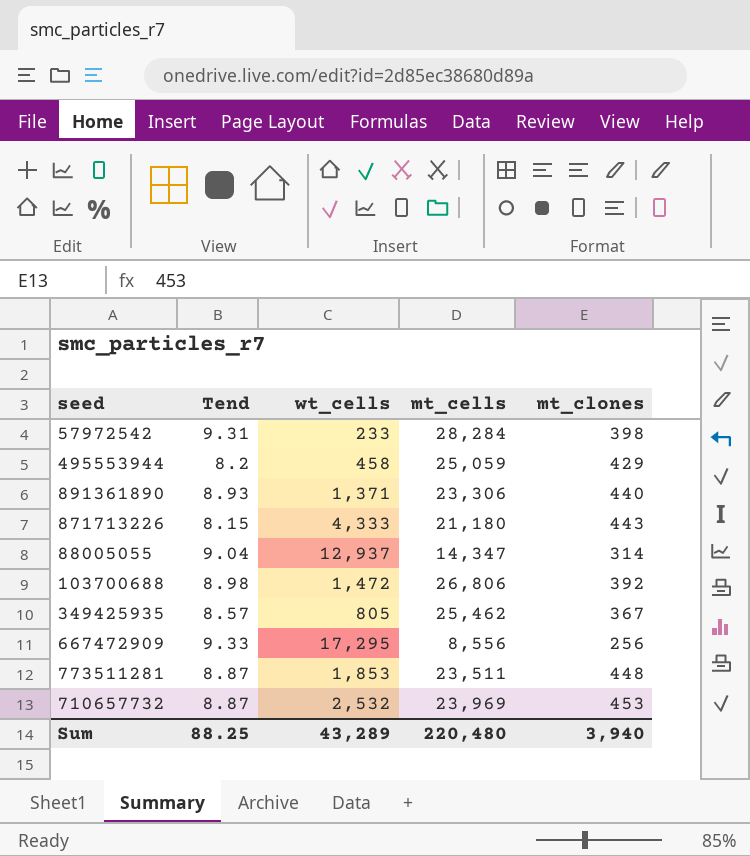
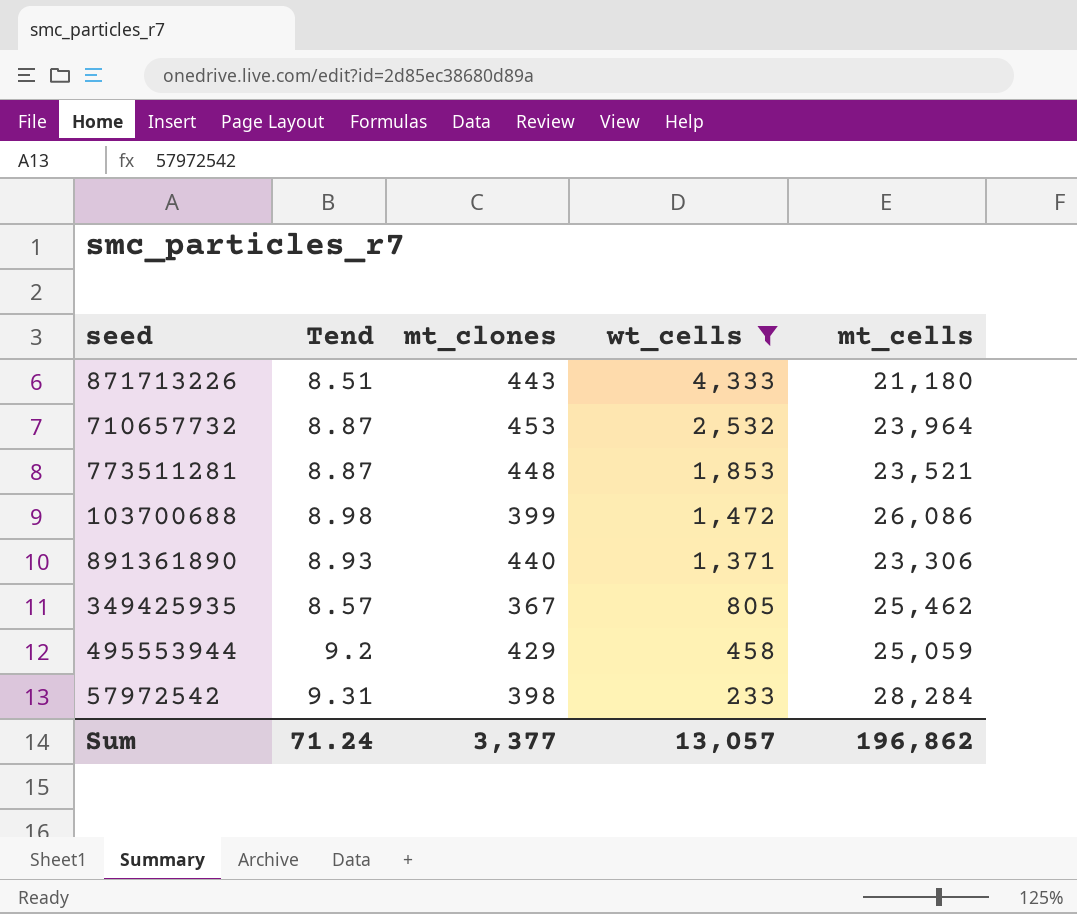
filter: none -> wt_cells <= 4,333
row order: none -> wt_cells descending
column mt_clones | position: 5 -> 3
871713226 | Tend: 8.15 -> 8.51
710657732 | mt_cells: 23,969 -> 23,964
773511281 | mt_cells: 23,511 -> 23,521
103700688 | mt_clones: 392 -> 399
103700688 | mt_cells: 26,806 -> 26,086
495553944 | Tend: 8.2 -> 9.2
Sum | Tend: 88.25 -> 71.24
Sum | mt_clones: 3,940 -> 3,377
Sum | wt_cells: 43,289 -> 13,057
Sum | mt_cells: 220,480 -> 196,862

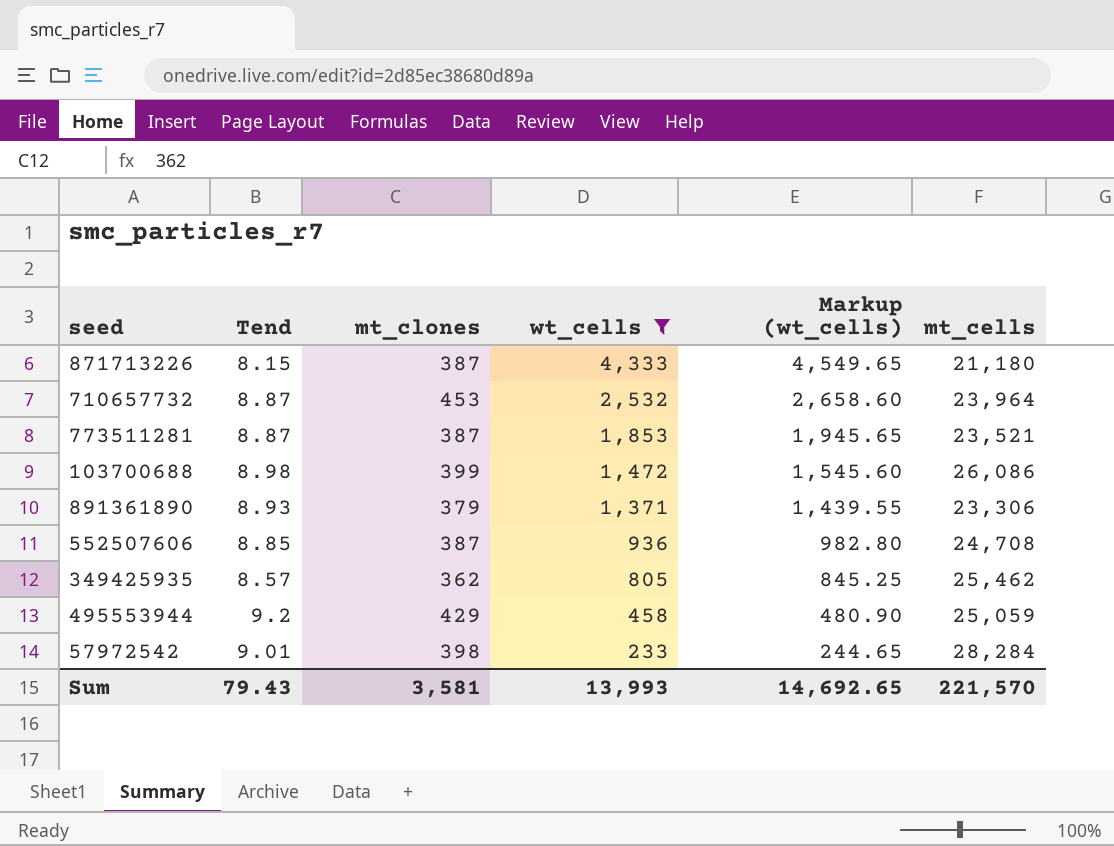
column Markup (wt_cells) | formula: none -> [wt_cells] * 1.05
871713226 | Tend: 8.51 -> 8.15
871713226 | mt_clones: 443 -> 387
773511281 | mt_clones: 448 -> 387
891361890 | mt_clones: 440 -> 379
row 552507606: none -> 8.85 | 387 | 936 | 982.80 | 24,708
349425935 | mt_clones: 367 -> 362
57972542 | Tend: 9.31 -> 9.01
Sum | Tend: 71.24 -> 79.43
Sum | mt_clones: 3,377 -> 3,581
Sum | wt_cells: 13,057 -> 13,993
Sum | mt_cells: 196,862 -> 221,570

